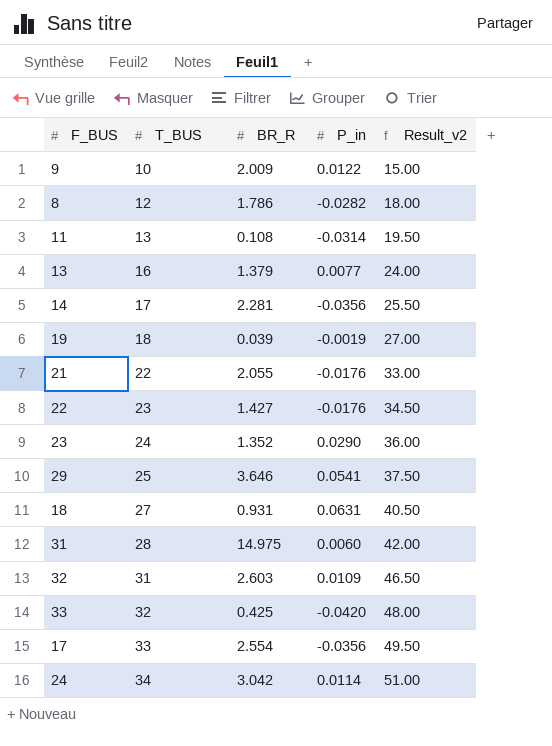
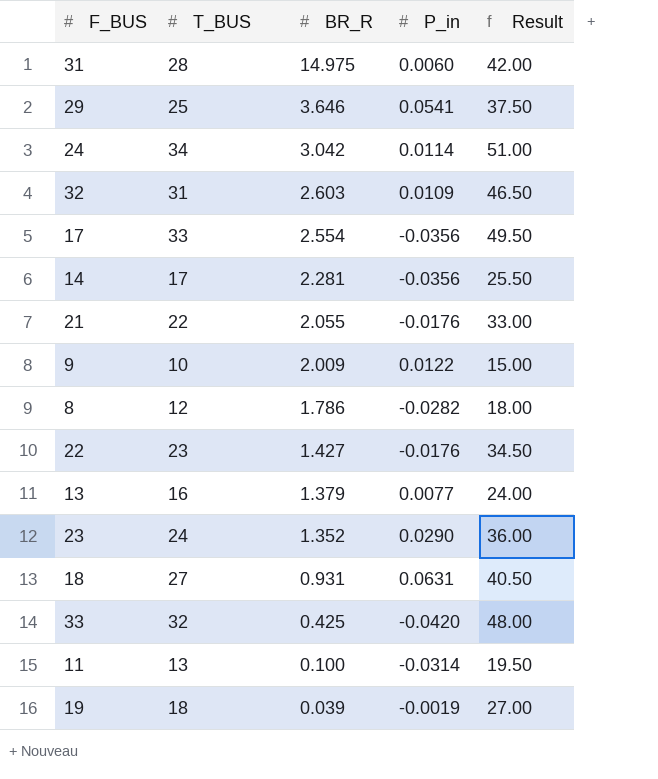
row order: T_BUS ascending -> BR_R descending
column name: Result_v2 -> Result
11 | BR_R: 0.108 -> 0.100

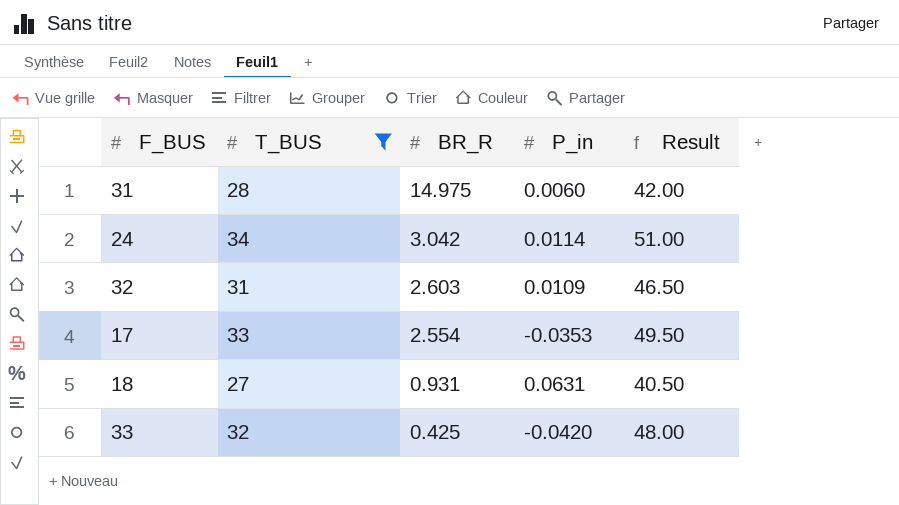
filter: none -> T_BUS >= 27
17 | P_in: -0.0356 -> -0.0353

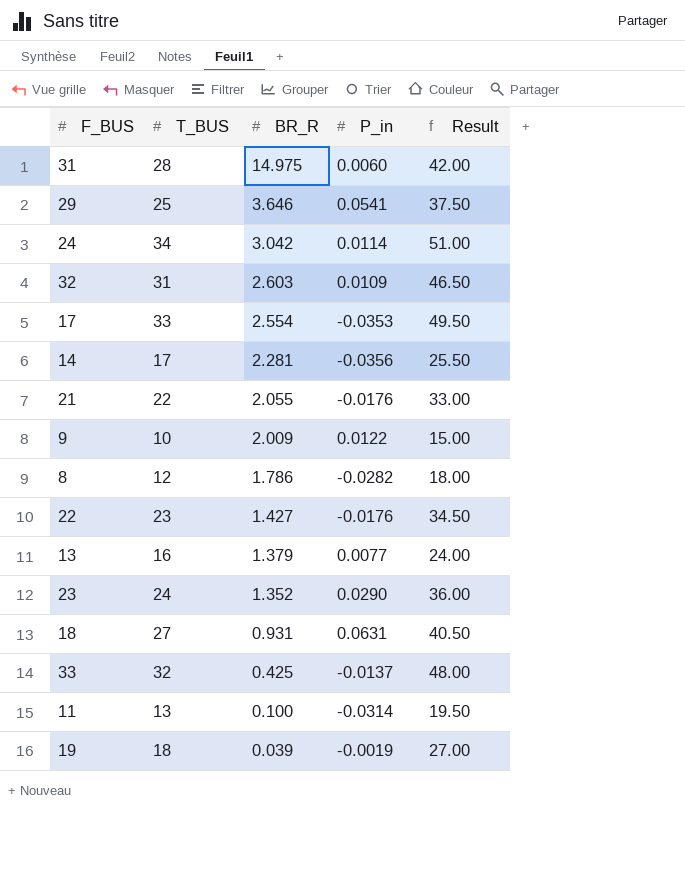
filter: T_BUS >= 27 -> none
33 | P_in: -0.0420 -> -0.0137

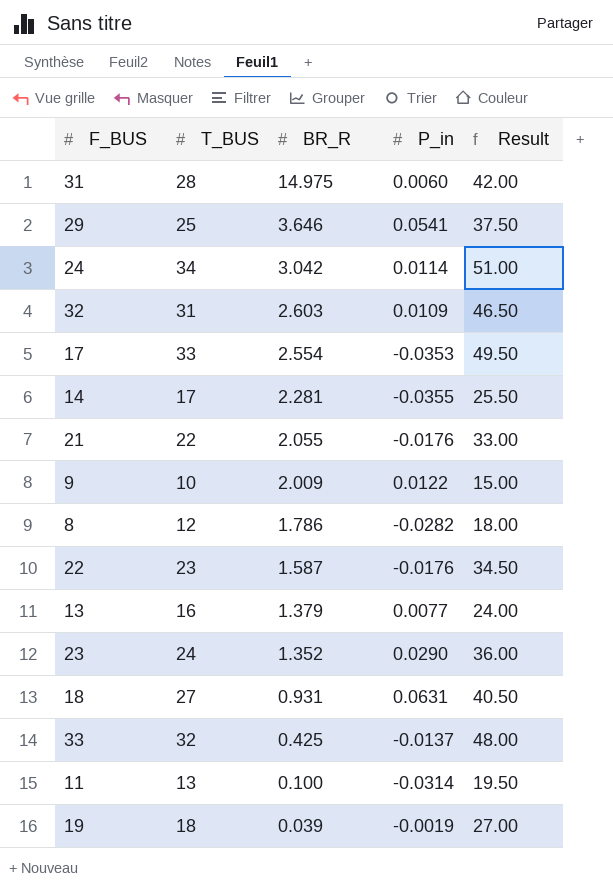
14 | P_in: -0.0356 -> -0.0355
22 | BR_R: 1.427 -> 1.587

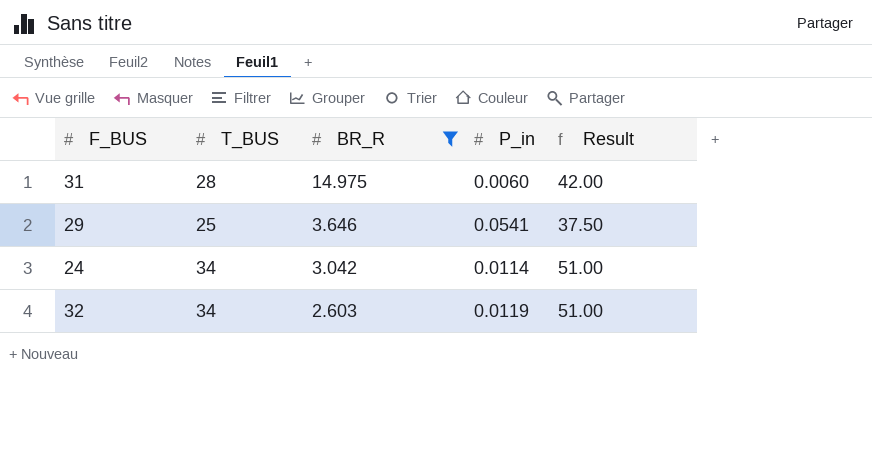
filter: none -> BR_R >= 2.603
32 | T_BUS: 31 -> 34
32 | P_in: 0.0109 -> 0.0119
32 | Result: 46.50 -> 51.00

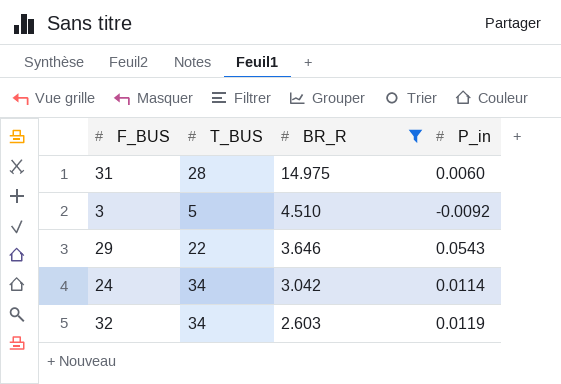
column Result | formula: [T_BUS] * 1.5 -> none
row 3: none -> 5 | 4.510 | -0.0092
29 | T_BUS: 25 -> 22
29 | P_in: 0.0541 -> 0.0543

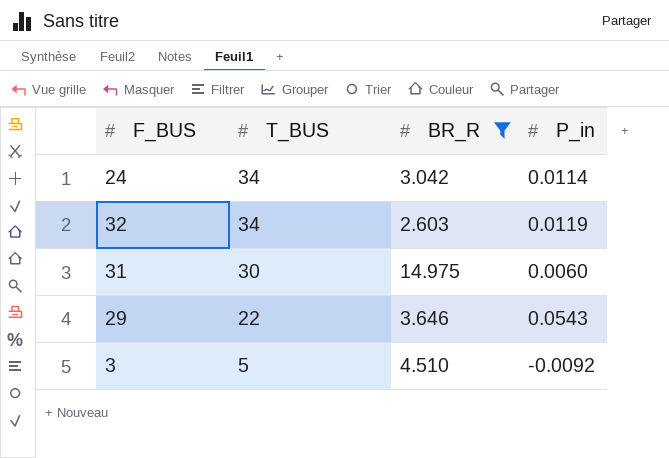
row order: BR_R descending -> T_BUS descending
31 | T_BUS: 28 -> 30

